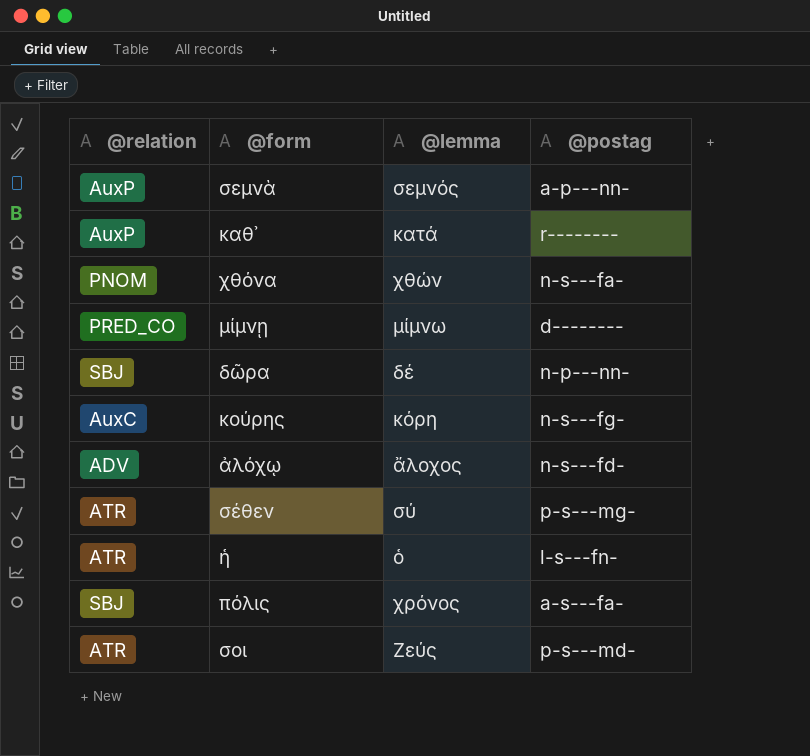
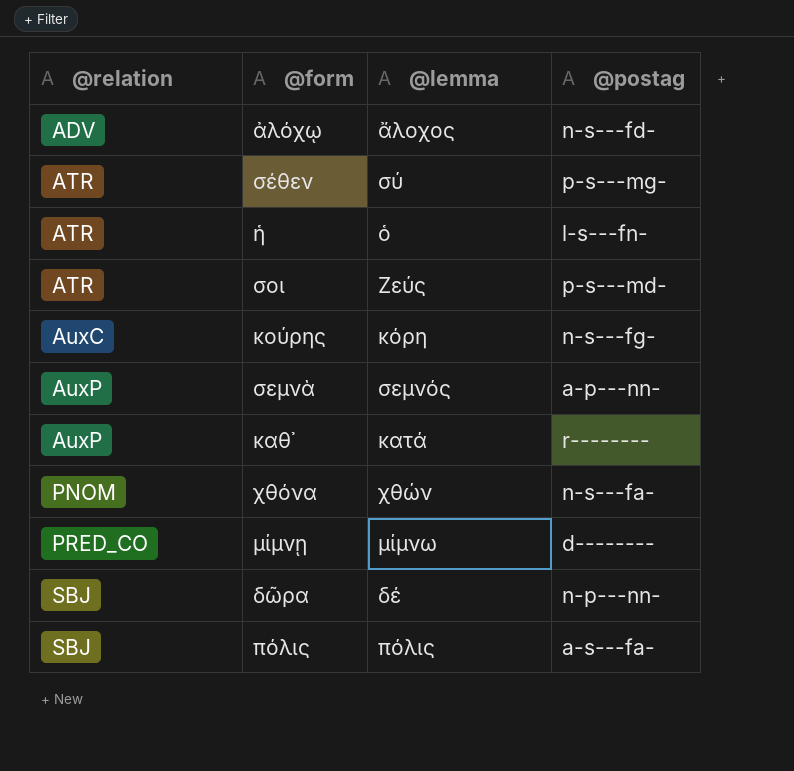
row order: none -> @relation ascending
πόλις | @lemma: χρόνος -> πόλις

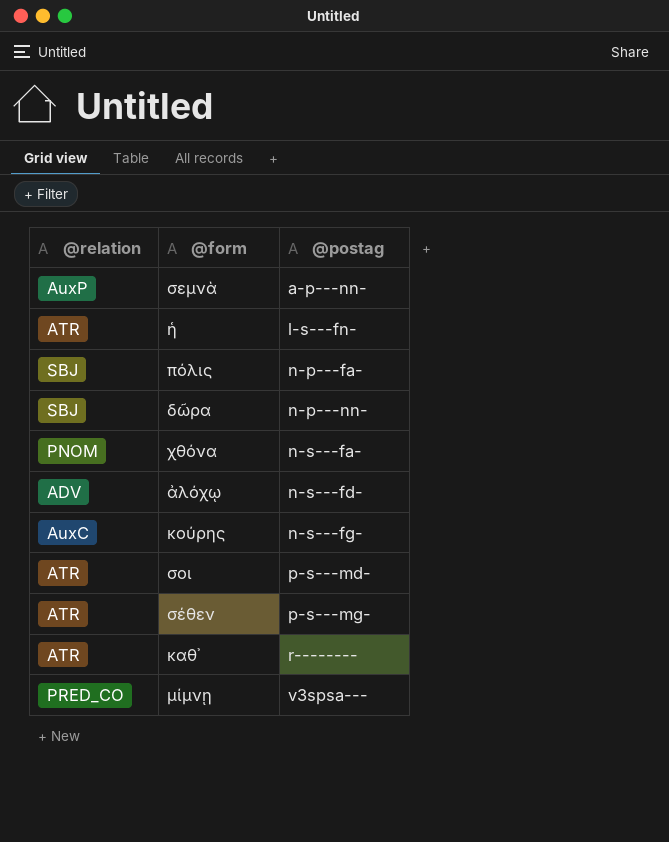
row order: @relation ascending -> @postag ascending
column @lemma | position: 3 -> none
πόλις | @postag: a-s---fa- -> n-p---fa-
καθ᾽ | @relation: AuxP -> ATR
μίμνῃ | @postag: d-------- -> v3spsa---

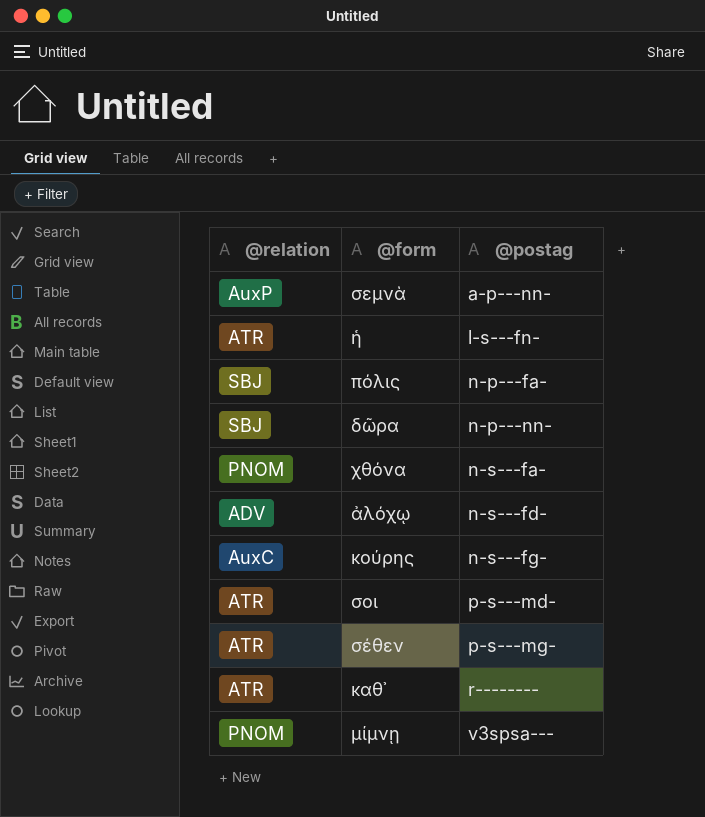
μίμνῃ | @relation: PRED_CO -> PNOM

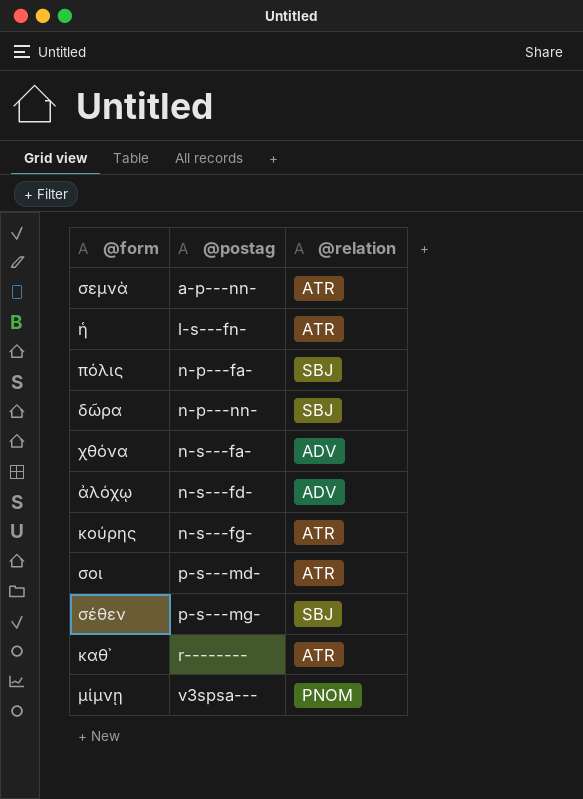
column @relation | position: 1 -> 3
σεμνὰ | @relation: AuxP -> ATR
χθόνα | @relation: PNOM -> ADV
κούρης | @relation: AuxC -> ATR
σέθεν | @relation: ATR -> SBJ

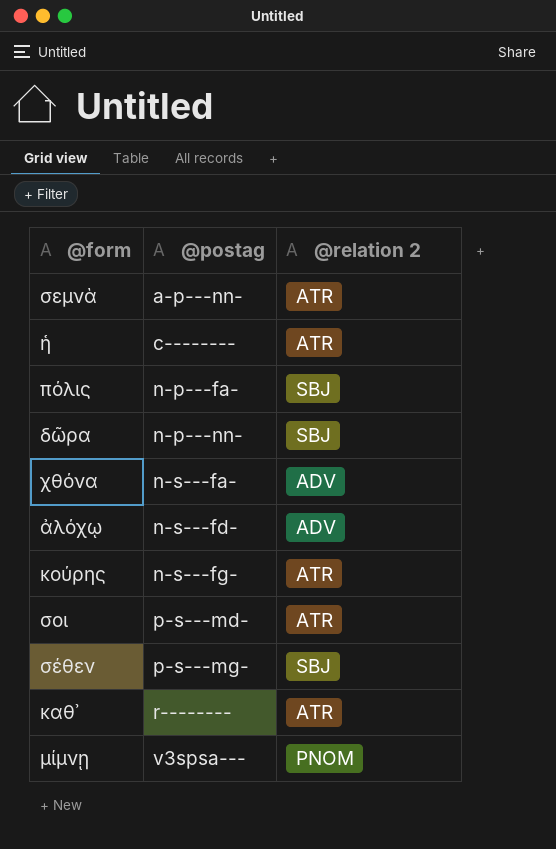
column name: @relation -> @relation 2
ἡ | @postag: l-s---fn- -> c--------

